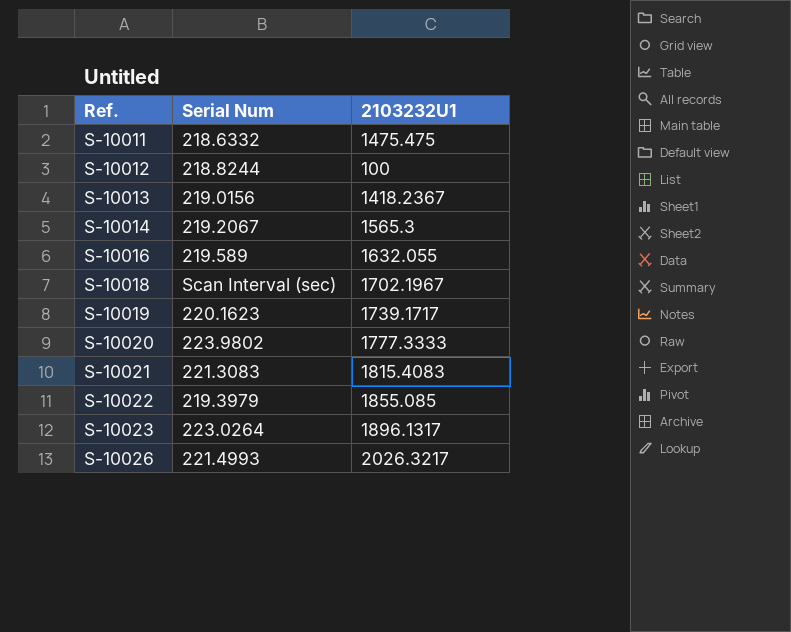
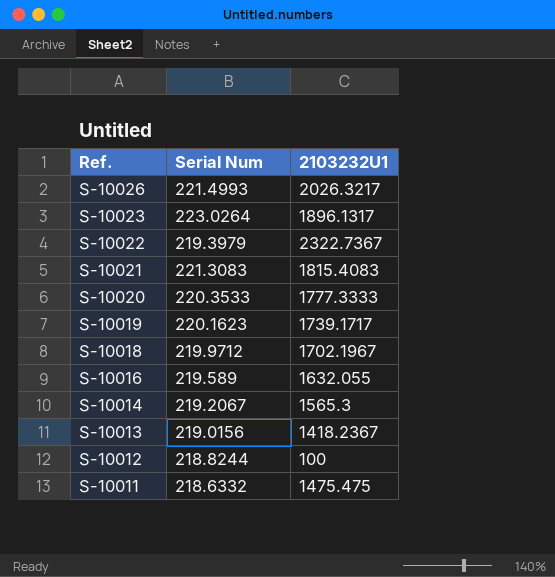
row order: Ref. ascending -> Ref. descending
S-10022 | 2103232U1: 1855.085 -> 2322.7367
S-10020 | Serial Num: 223.9802 -> 220.3533
S-10018 | Serial Num: Scan Interval (sec) -> 219.9712

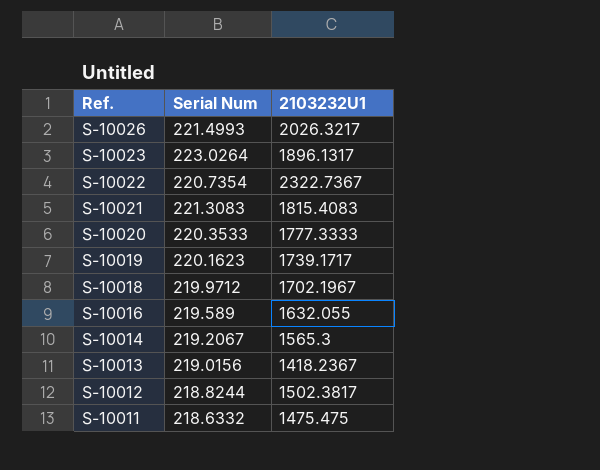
S-10022 | Serial Num: 219.3979 -> 220.7354
S-10012 | 2103232U1: 100 -> 1502.3817

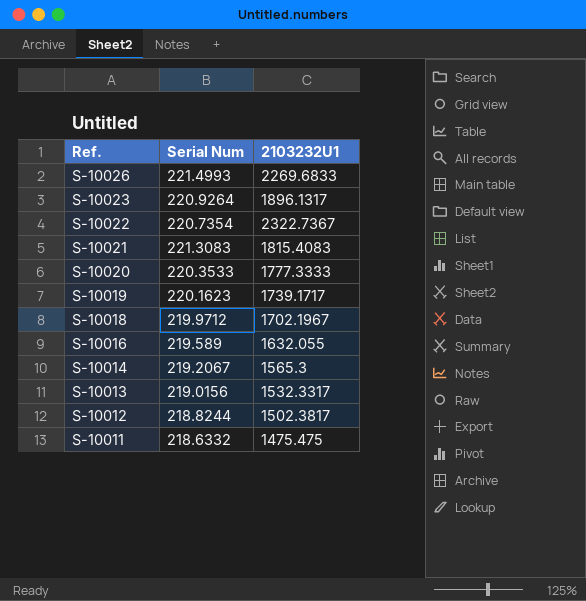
S-10026 | 2103232U1: 2026.3217 -> 2269.6833
S-10023 | Serial Num: 223.0264 -> 220.9264
S-10013 | 2103232U1: 1418.2367 -> 1532.3317

